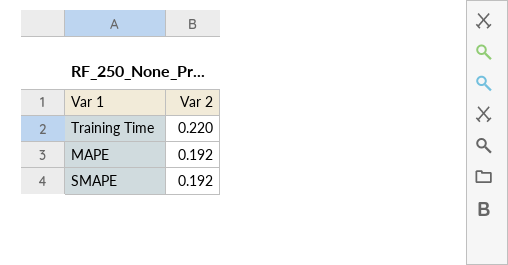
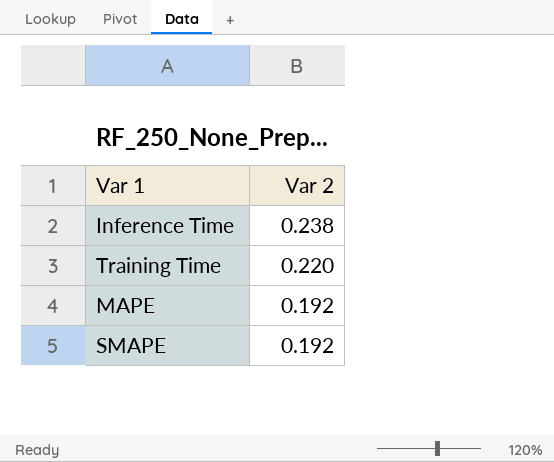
row Inference Time: none -> 0.238

